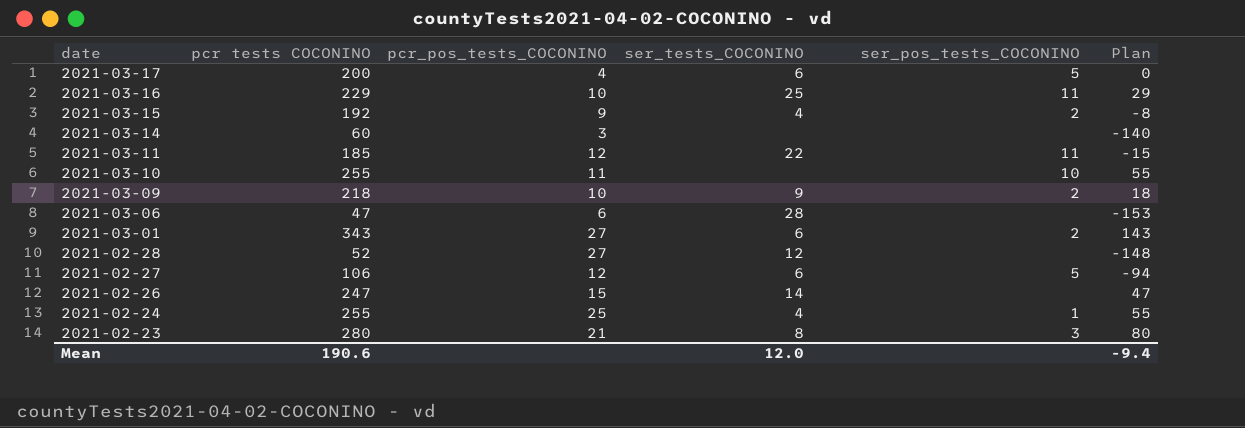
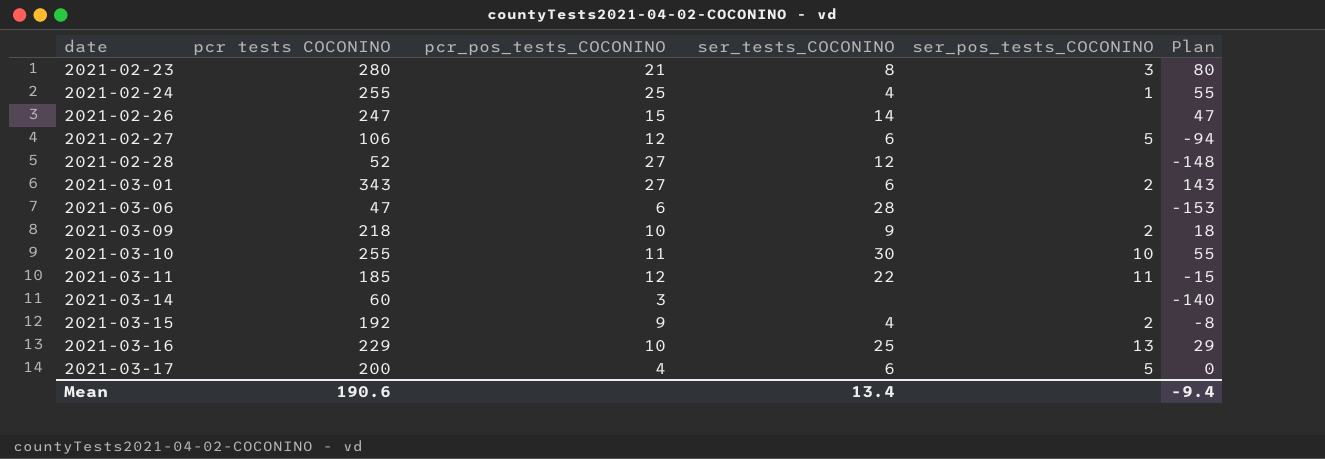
row order: date descending -> date ascending
2021-03-10 | ser_tests_COCONINO: none -> 30
2021-03-16 | ser_pos_tests_COCONINO: 11 -> 13
Mean | ser_tests_COCONINO: 12.0 -> 13.4

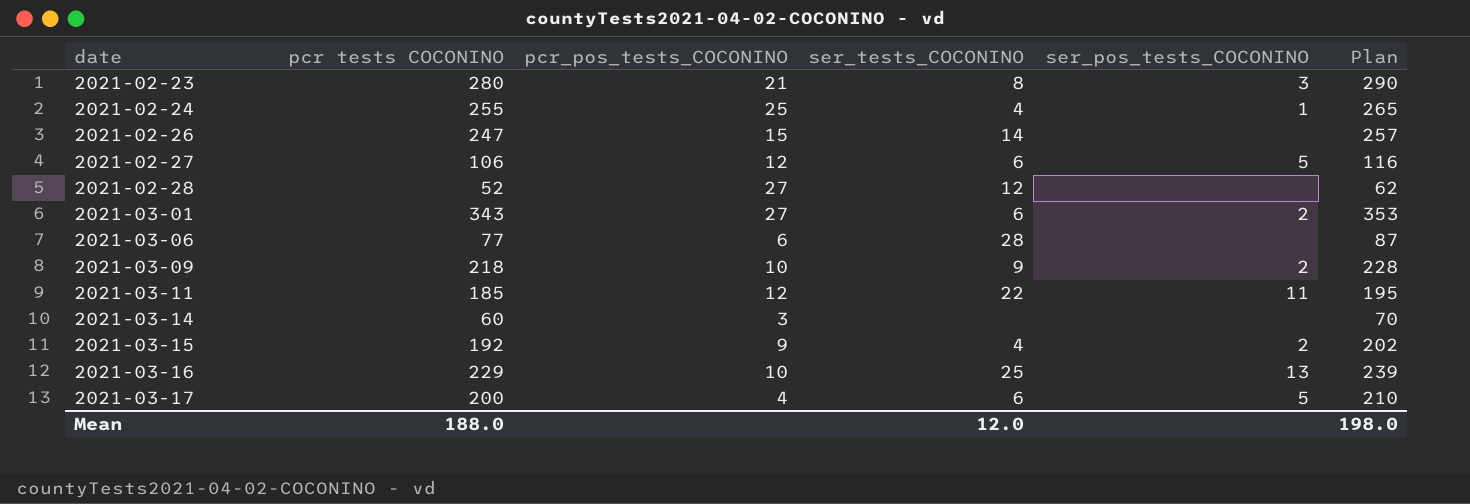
column Plan | formula: [pcr tests COCONINO] - 200 -> [pcr tests COCONINO] + 10
row 2021-03-10: 255 | 11 | 30 | 10 | 55 -> none
2021-03-06 | pcr tests COCONINO: 47 -> 77
Mean | pcr tests COCONINO: 190.6 -> 188.0
Mean | ser_tests_COCONINO: 13.4 -> 12.0
Mean | Plan: -9.4 -> 198.0

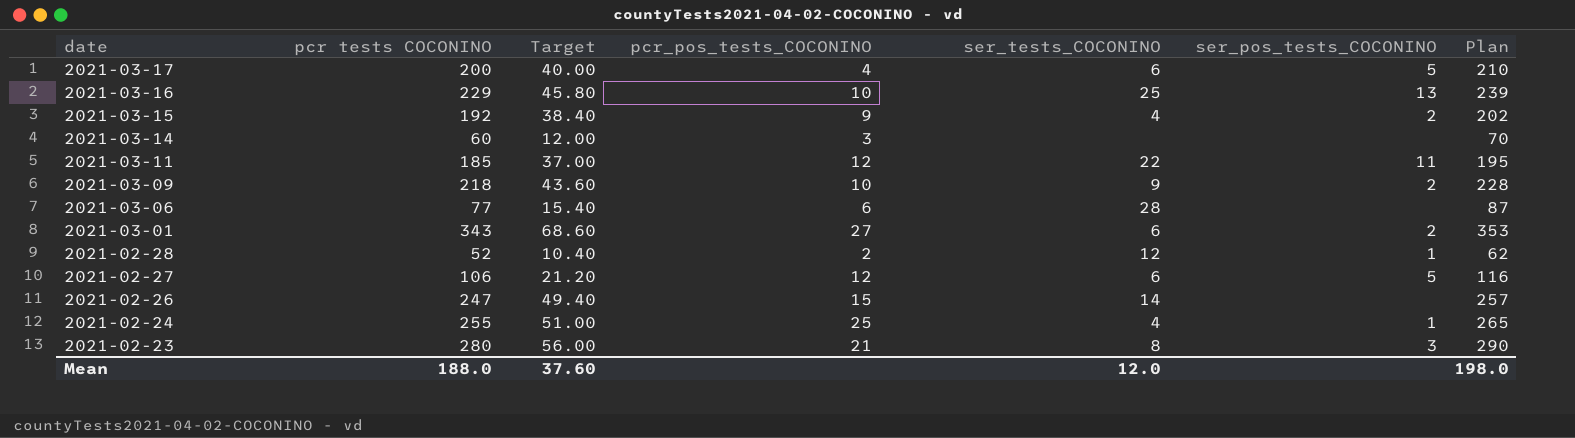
row order: date ascending -> date descending
column Target | formula: none -> [pcr tests COCONINO] * 0.2
2021-02-28 | pcr_pos_tests_COCONINO: 27 -> 2
2021-02-28 | ser_pos_tests_COCONINO: none -> 1

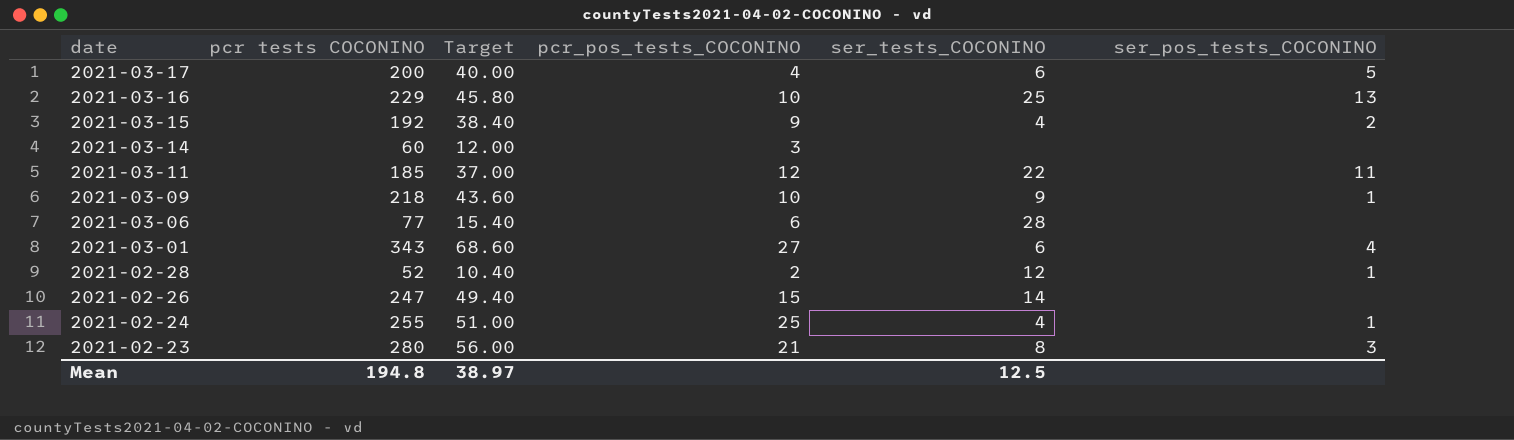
column Plan | formula: [pcr tests COCONINO] + 10 -> none
row 2021-02-27: 106 | 21.20 | 12 | 6 | 5 | 116 -> none
2021-03-09 | ser_pos_tests_COCONINO: 2 -> 1
2021-03-01 | ser_pos_tests_COCONINO: 2 -> 4
Mean | pcr tests COCONINO: 188.0 -> 194.8
Mean | Target: 37.60 -> 38.97
Mean | ser_tests_COCONINO: 12.0 -> 12.5

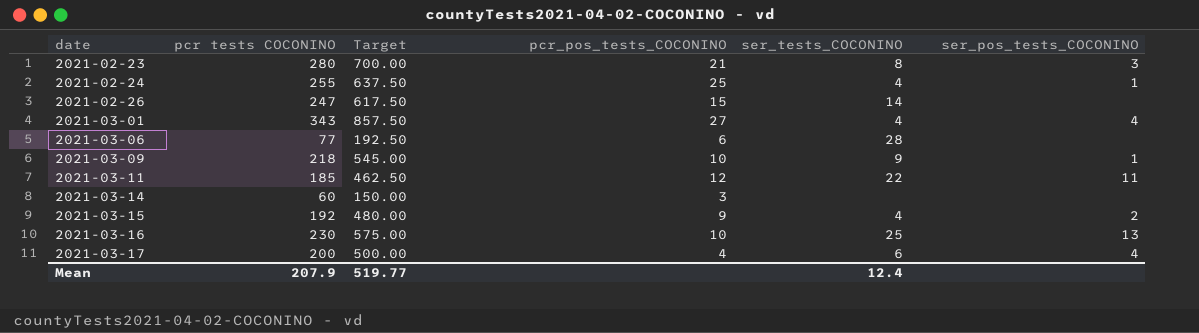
row order: date descending -> date ascending
column Target | formula: [pcr tests COCONINO] * 0.2 -> [pcr tests COCONINO] * 2.5
row 2021-02-28: 52 | 10.40 | 2 | 12 | 1 -> none
2021-03-01 | ser_tests_COCONINO: 6 -> 4
2021-03-16 | pcr tests COCONINO: 229 -> 230
2021-03-17 | ser_pos_tests_COCONINO: 5 -> 4
Mean | pcr tests COCONINO: 194.8 -> 207.9
Mean | Target: 38.97 -> 519.77
Mean | ser_tests_COCONINO: 12.5 -> 12.4

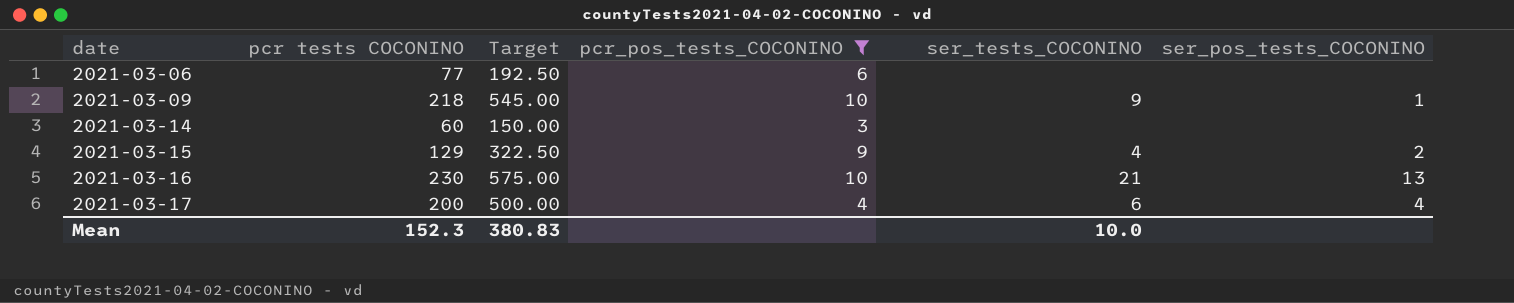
filter: none -> pcr_pos_tests_COCONINO <= 10
2021-03-06 | ser_tests_COCONINO: 28 -> none
2021-03-15 | pcr tests COCONINO: 192 -> 129
2021-03-15 | Target: 480.00 -> 322.50
2021-03-16 | ser_tests_COCONINO: 25 -> 21
Mean | pcr tests COCONINO: 207.9 -> 152.3
Mean | Target: 519.77 -> 380.83
Mean | ser_tests_COCONINO: 12.4 -> 10.0

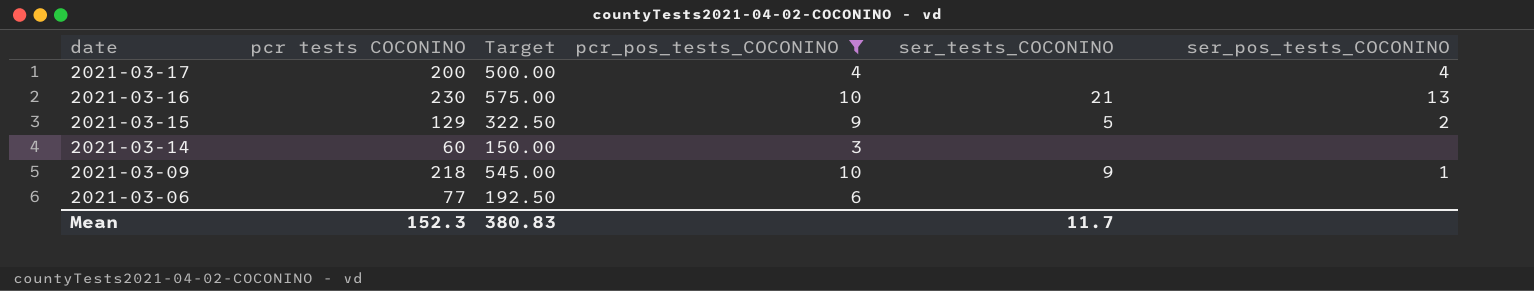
row order: date ascending -> date descending
2021-03-17 | ser_tests_COCONINO: 6 -> none
2021-03-15 | ser_tests_COCONINO: 4 -> 5
Mean | ser_tests_COCONINO: 10.0 -> 11.7

